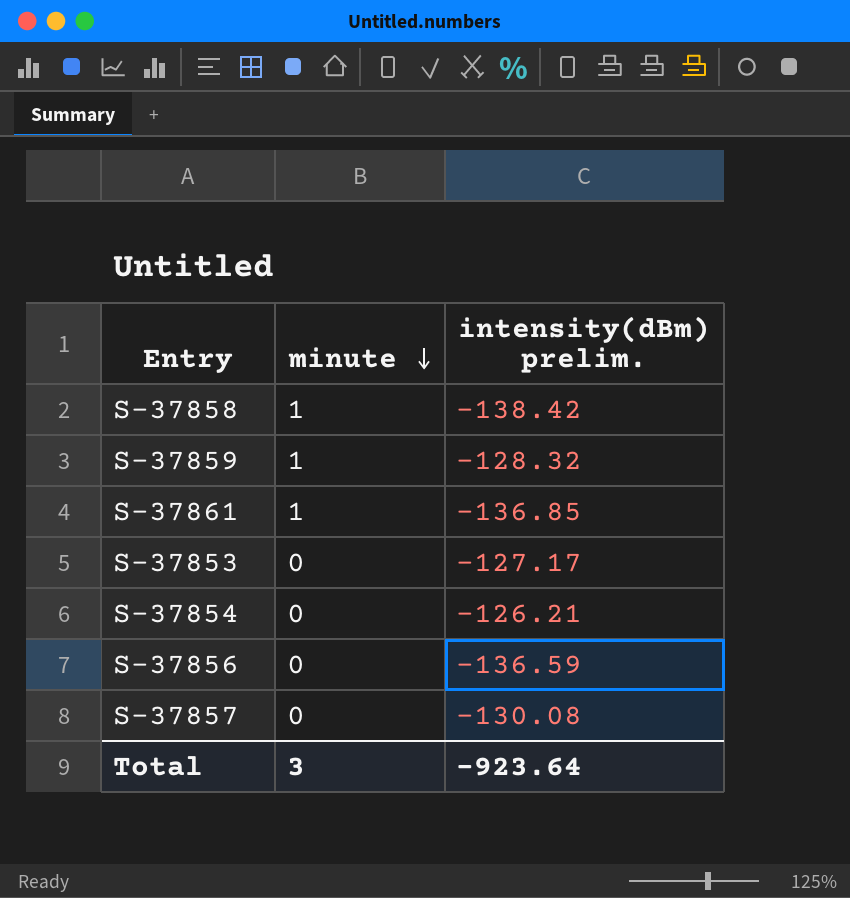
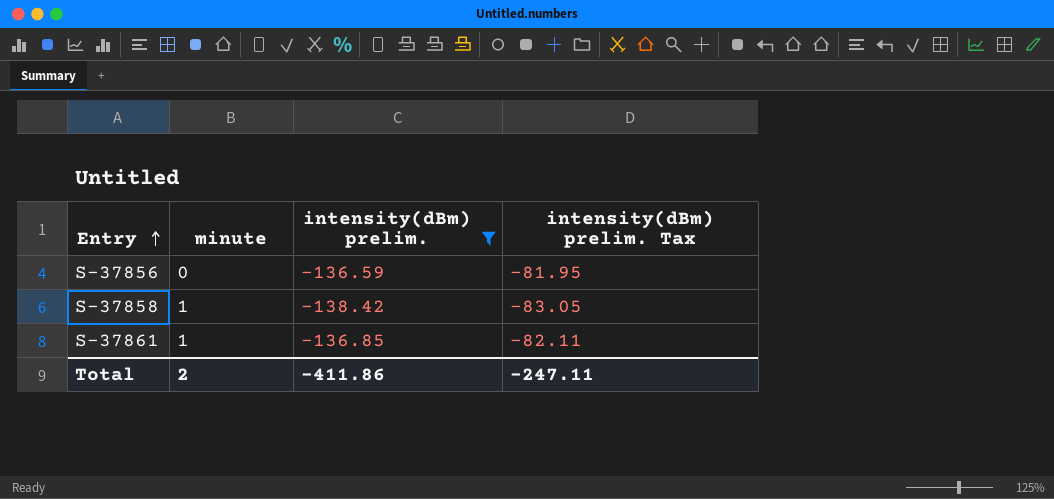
filter: none -> intensity(dBm) prelim. <= -136.59
row order: minute descending -> Entry ascending
column intensity(dBm) prelim. Tax | formula: none -> [intensity(dBm) prelim.] * 0.6
Total | minute: 3 -> 2
Total | intensity(dBm) prelim.: -923.64 -> -411.86

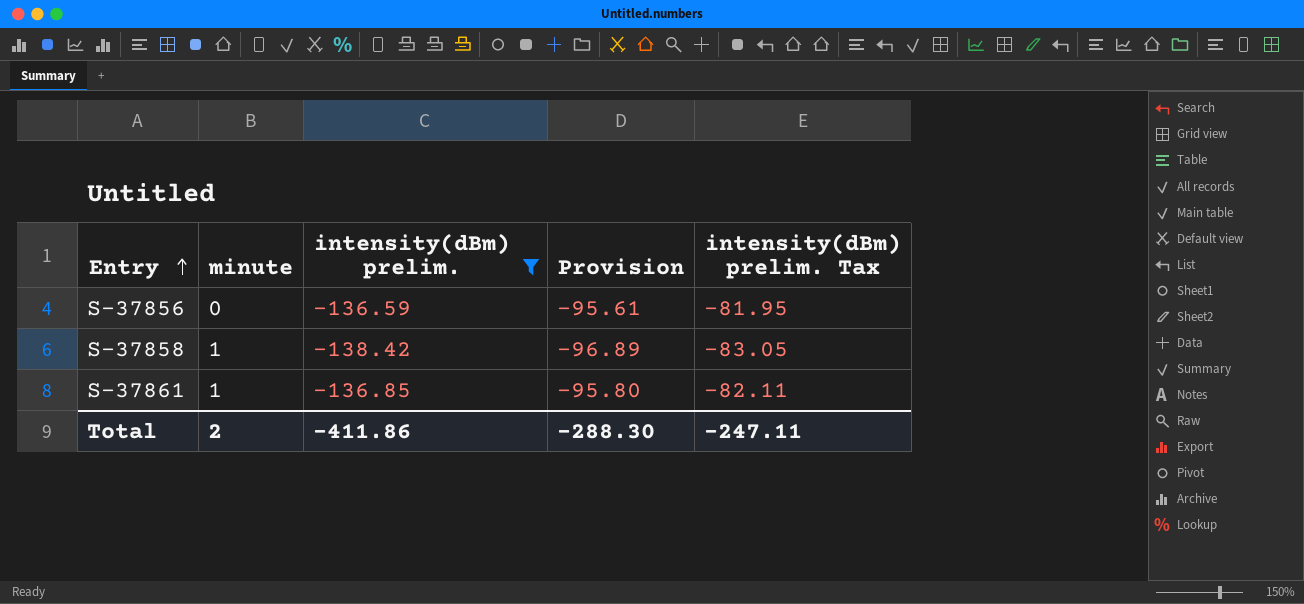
column Provision | formula: none -> [intensity(dBm) prelim.] * 0.7

